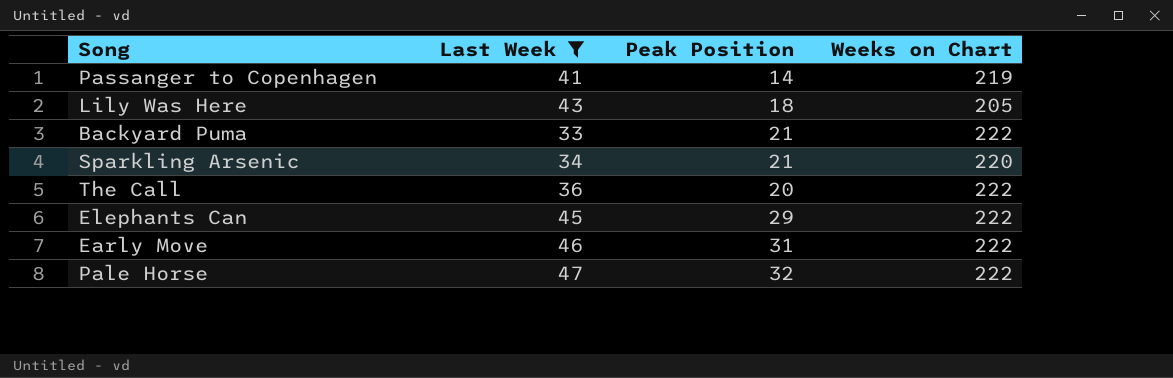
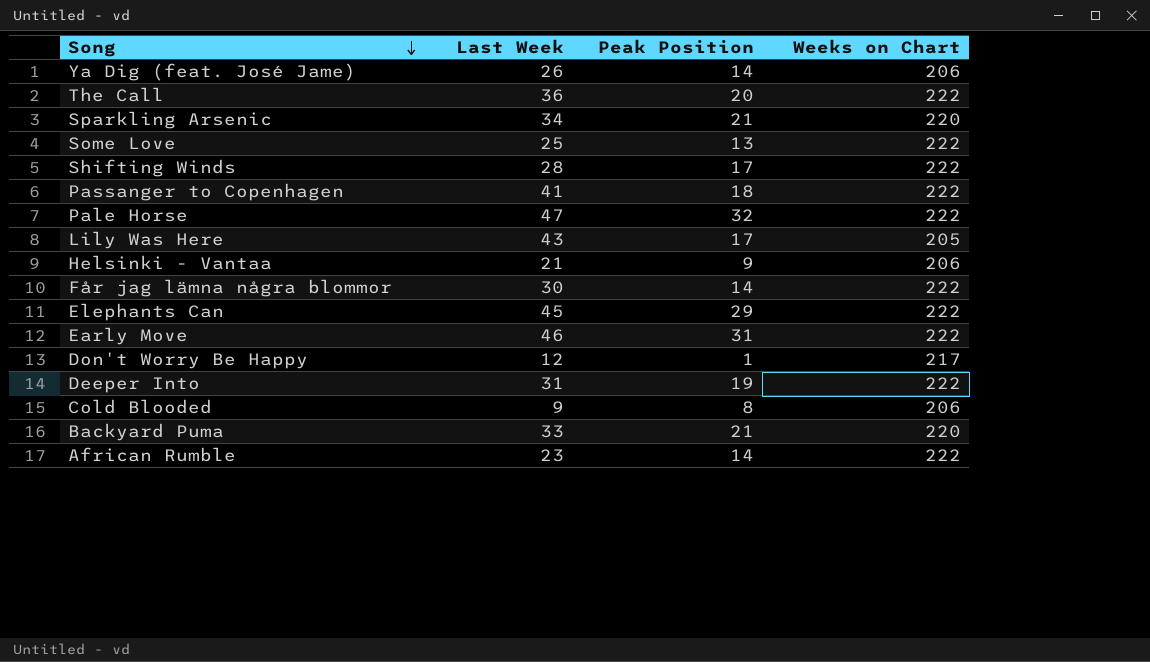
filter: Last Week >= 33 -> none
row order: none -> Song descending
Passanger to Copenhagen | Peak Position: 14 -> 18
Passanger to Copenhagen | Weeks on Chart: 219 -> 222
Lily Was Here | Peak Position: 18 -> 17
Backyard Puma | Weeks on Chart: 222 -> 220

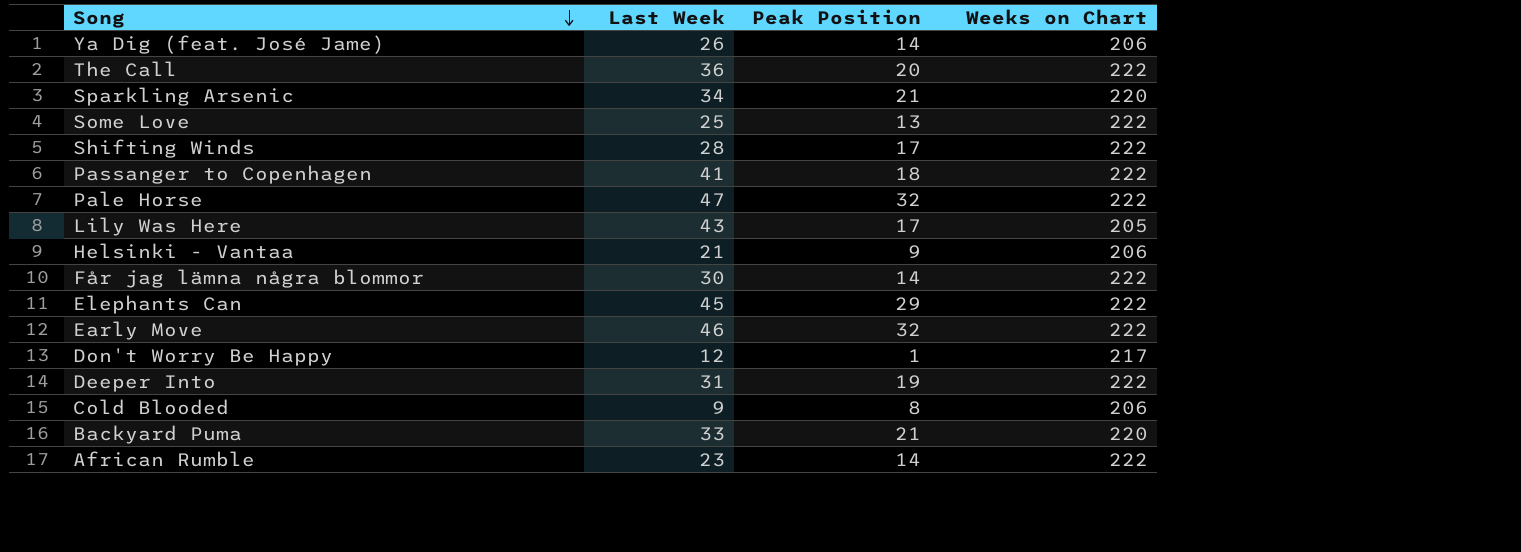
Early Move | Peak Position: 31 -> 32

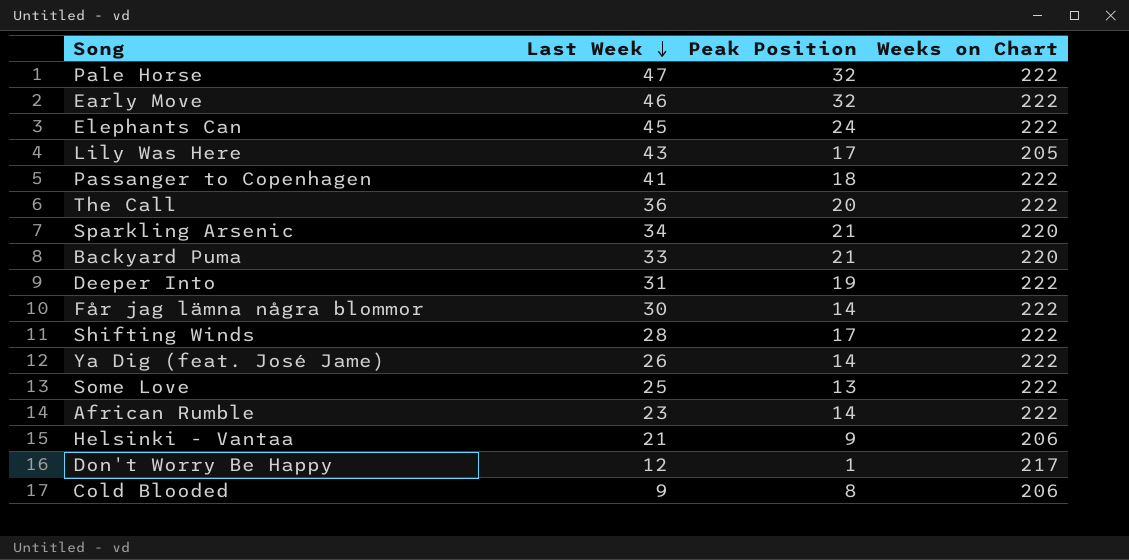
row order: Song descending -> Last Week descending
Elephants Can | Peak Position: 29 -> 24
Ya Dig (feat. José Jame) | Weeks on Chart: 206 -> 222

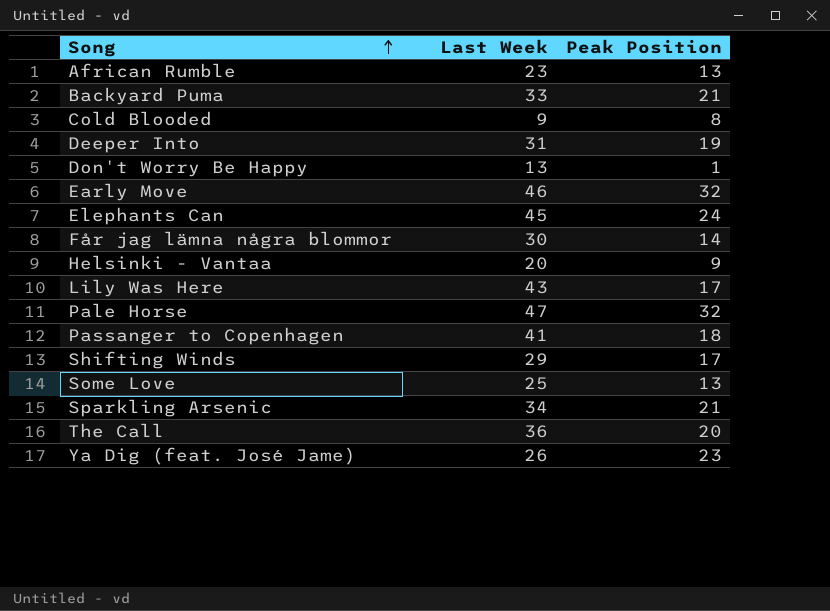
row order: Last Week descending -> Song ascending
column Weeks on Chart | position: 4 -> none
African Rumble | Peak Position: 14 -> 13
Don't Worry Be Happy | Last Week: 12 -> 13
Helsinki - Vantaa | Last Week: 21 -> 20
Shifting Winds | Last Week: 28 -> 29
Ya Dig (feat. José Jame) | Peak Position: 14 -> 23

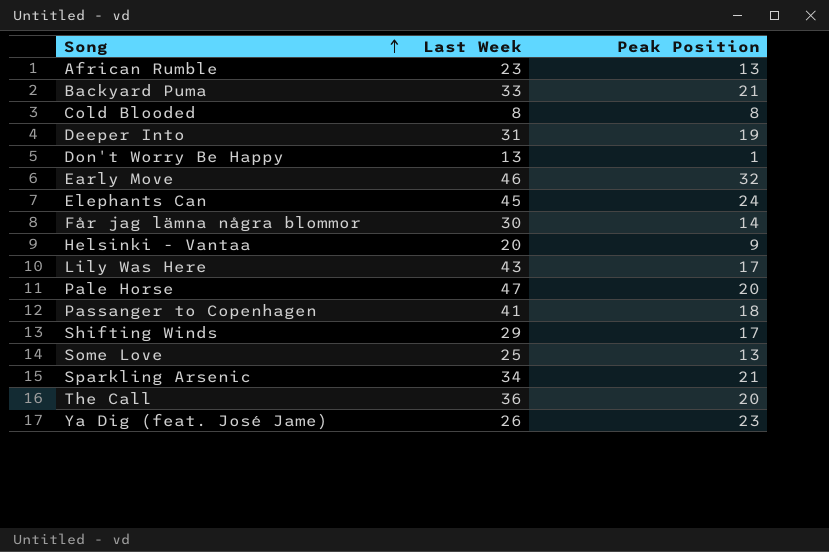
Cold Blooded | Last Week: 9 -> 8
Pale Horse | Peak Position: 32 -> 20

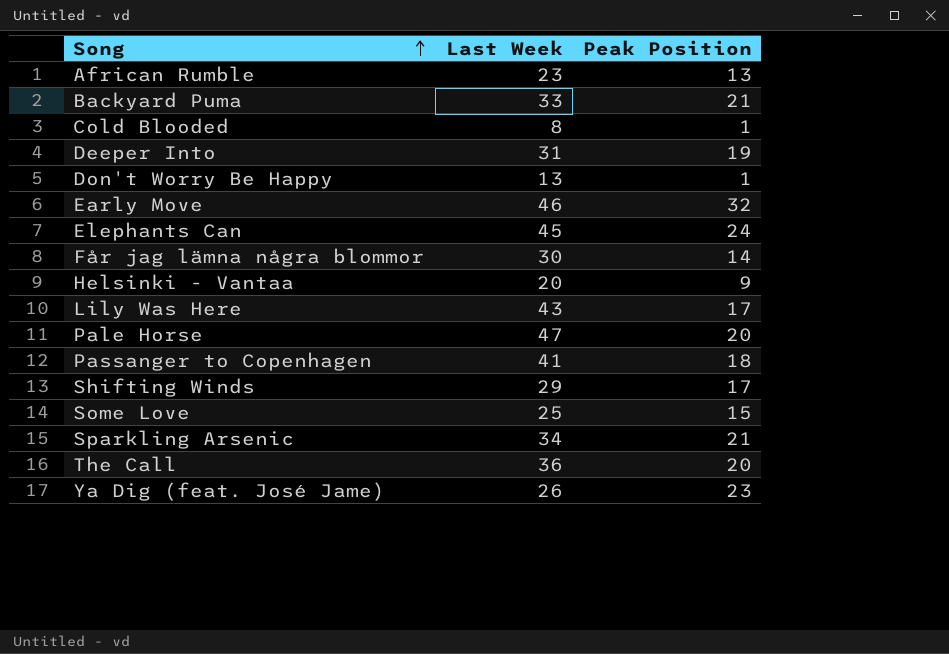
Cold Blooded | Peak Position: 8 -> 1
Some Love | Peak Position: 13 -> 15

